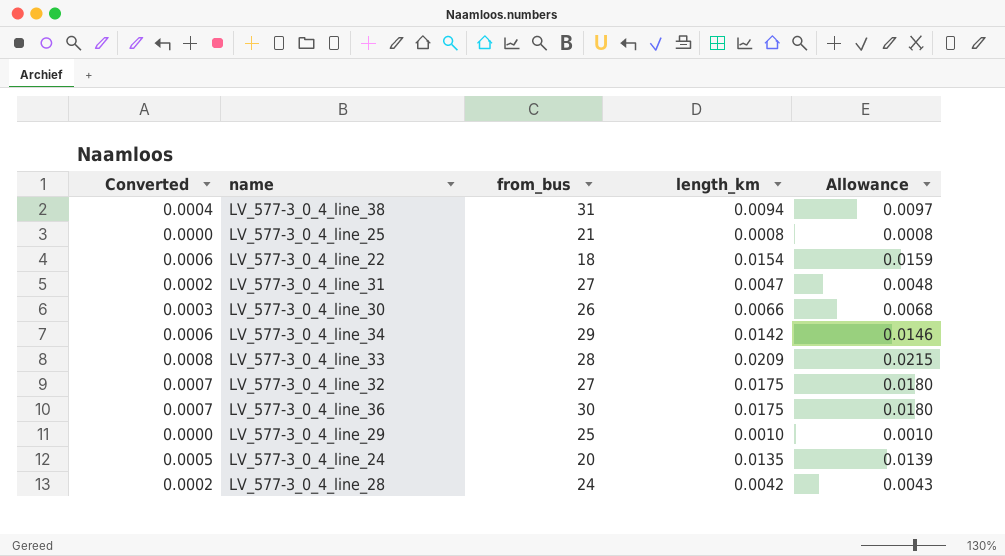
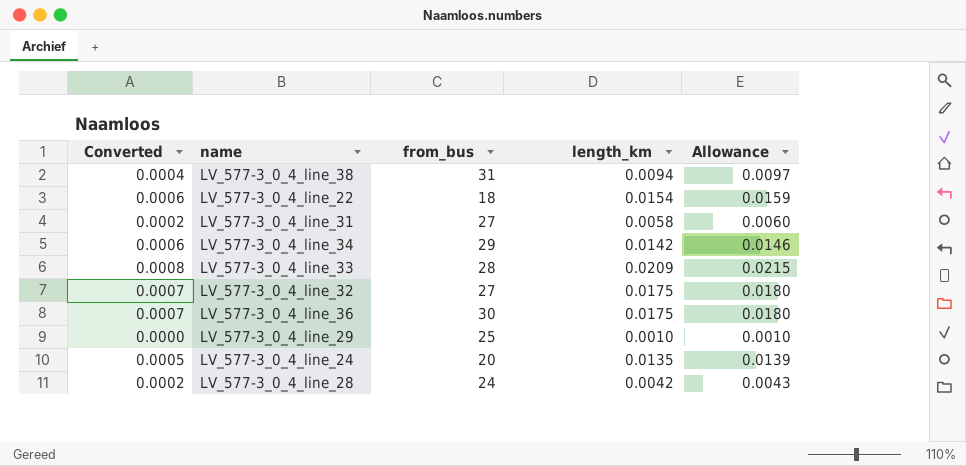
row LV_577-3_0_4_line_25: 0.0000 | 21 | 0.0008 | 0.0008 -> none
row LV_577-3_0_4_line_30: 0.0003 | 26 | 0.0066 | 0.0068 -> none
LV_577-3_0_4_line_31 | length_km: 0.0047 -> 0.0058
LV_577-3_0_4_line_31 | Allowance: 0.0048 -> 0.0060

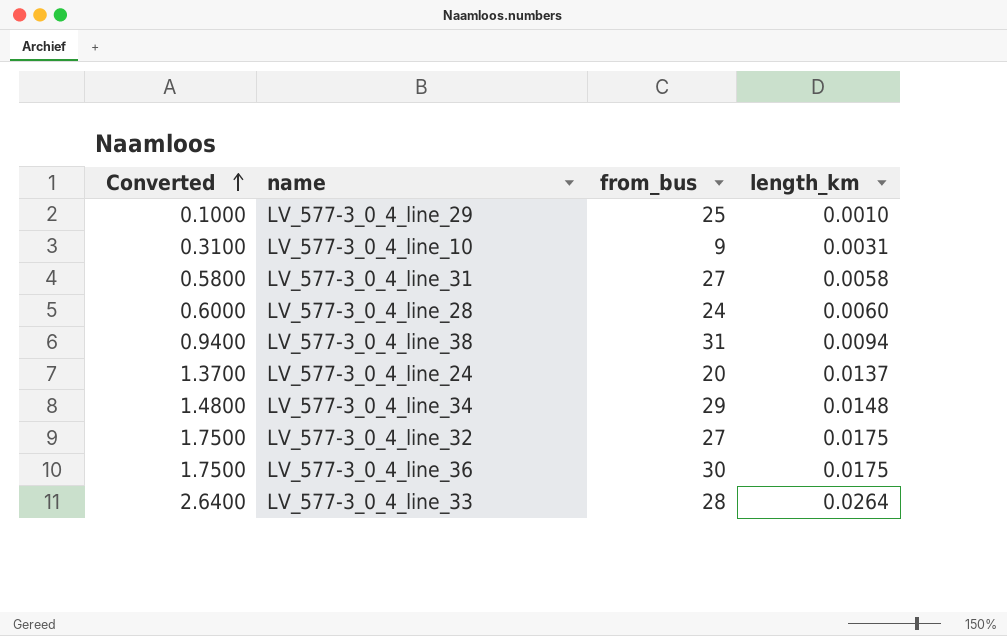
row order: none -> Converted ascending
column Allowance | formula: [length_km] * 1.03 -> none
column Converted | formula: [length_km] * 0.04 -> [length_km] * 100
row LV_577-3_0_4_line_22: 0.0006 | 18 | 0.0154 | 0.0159 -> none
row LV_577-3_0_4_line_10: none -> 0.3100 | 9 | 0.0031
LV_577-3_0_4_line_28 | length_km: 0.0042 -> 0.0060
LV_577-3_0_4_line_24 | length_km: 0.0135 -> 0.0137
LV_577-3_0_4_line_34 | length_km: 0.0142 -> 0.0148
LV_577-3_0_4_line_33 | length_km: 0.0209 -> 0.0264

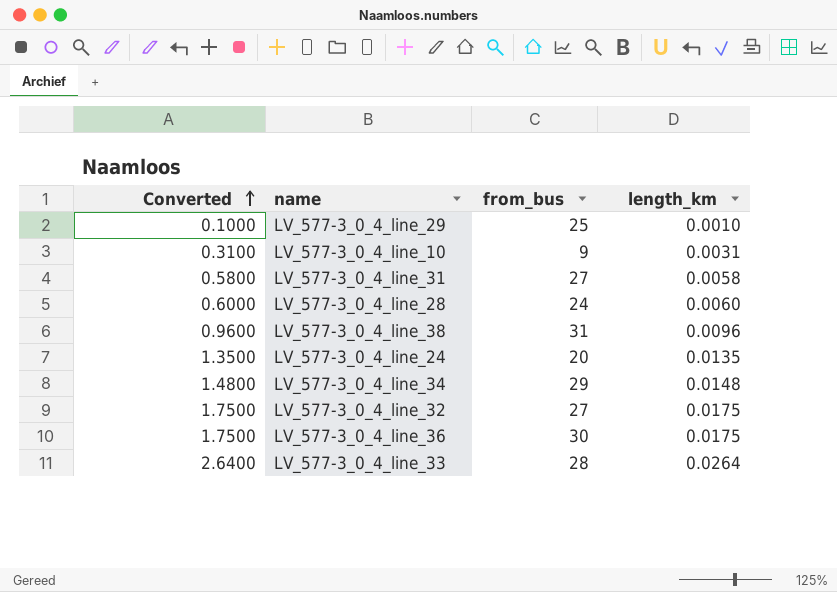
LV_577-3_0_4_line_38 | Converted: 0.9400 -> 0.9600
LV_577-3_0_4_line_38 | length_km: 0.0094 -> 0.0096
LV_577-3_0_4_line_24 | Converted: 1.3700 -> 1.3500
LV_577-3_0_4_line_24 | length_km: 0.0137 -> 0.0135

